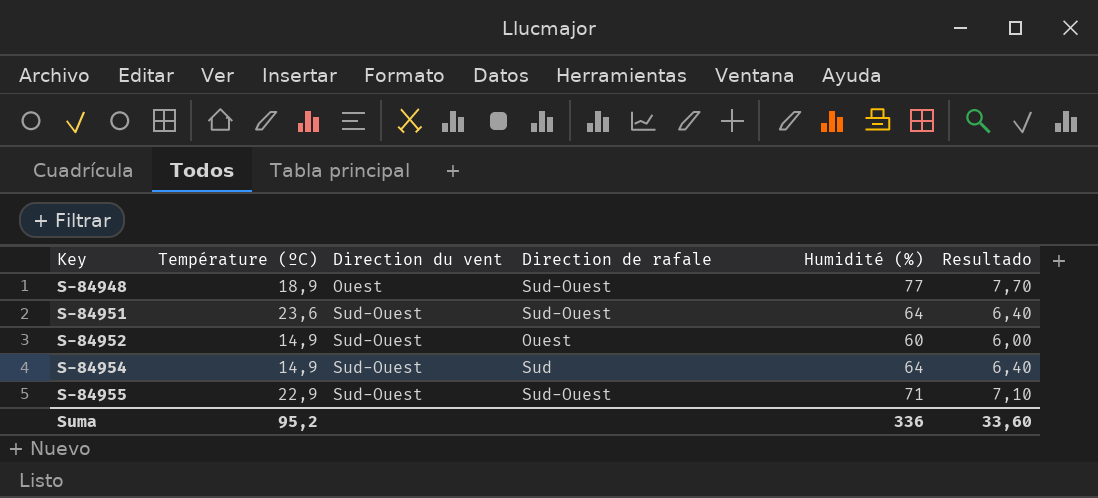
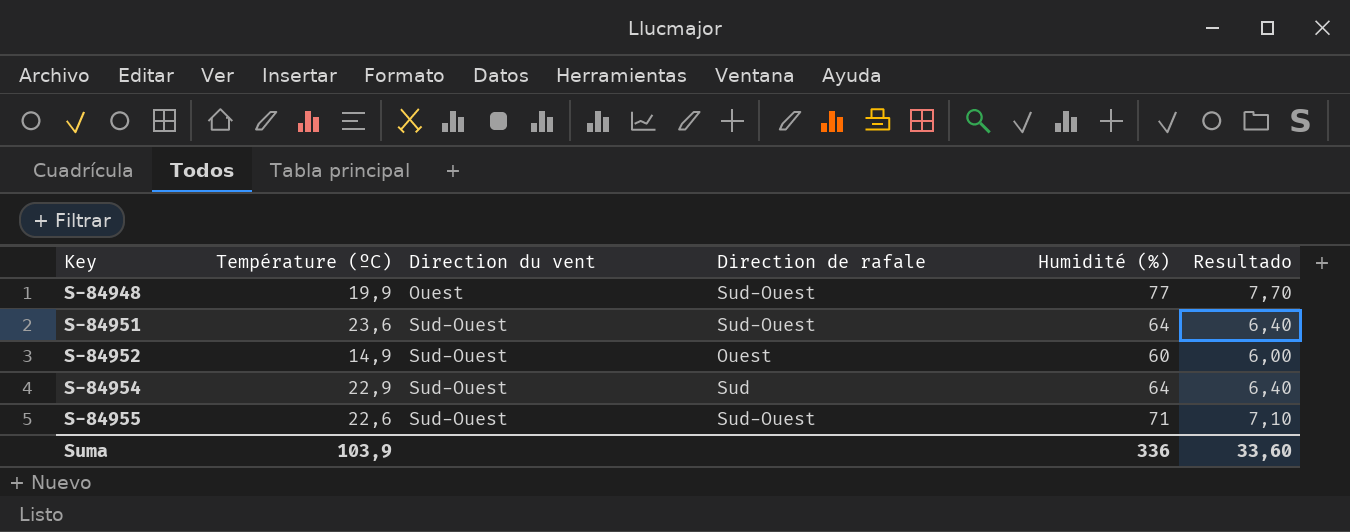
S-84948 | Température (ºC): 18,9 -> 19,9
S-84954 | Température (ºC): 14,9 -> 22,9
S-84955 | Température (ºC): 22,9 -> 22,6
Suma | Température (ºC): 95,2 -> 103,9

